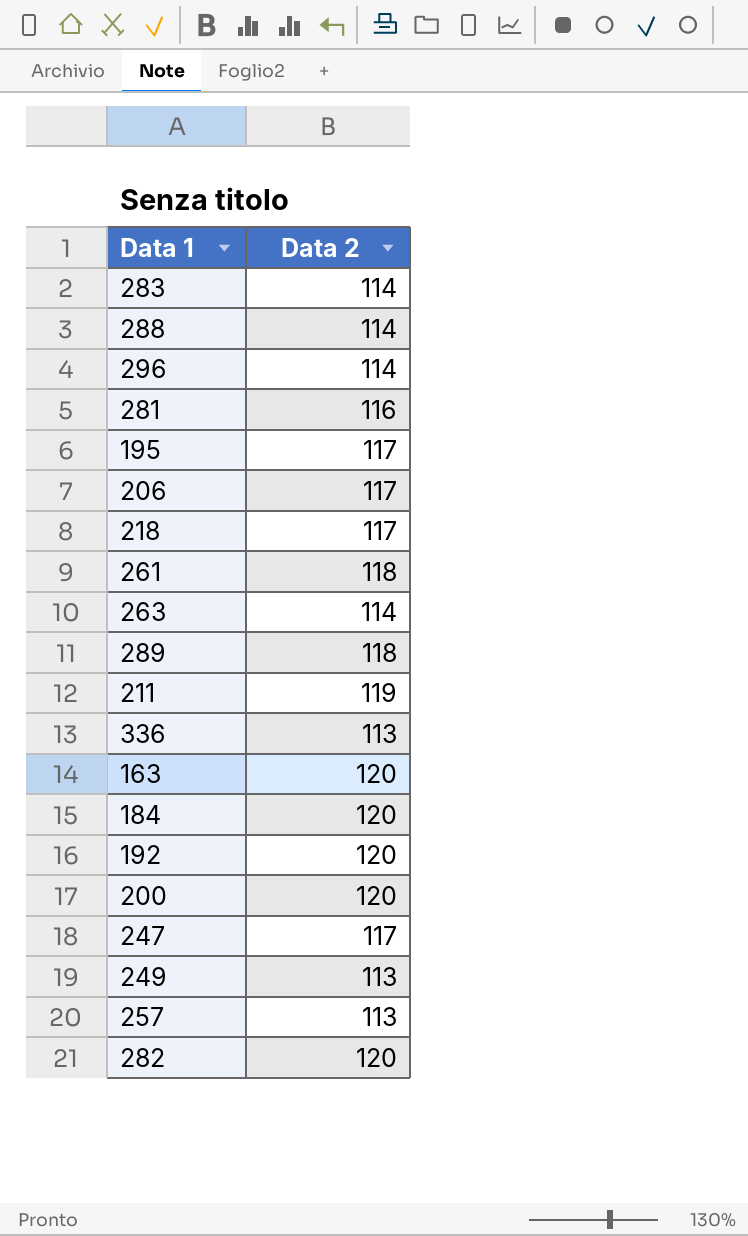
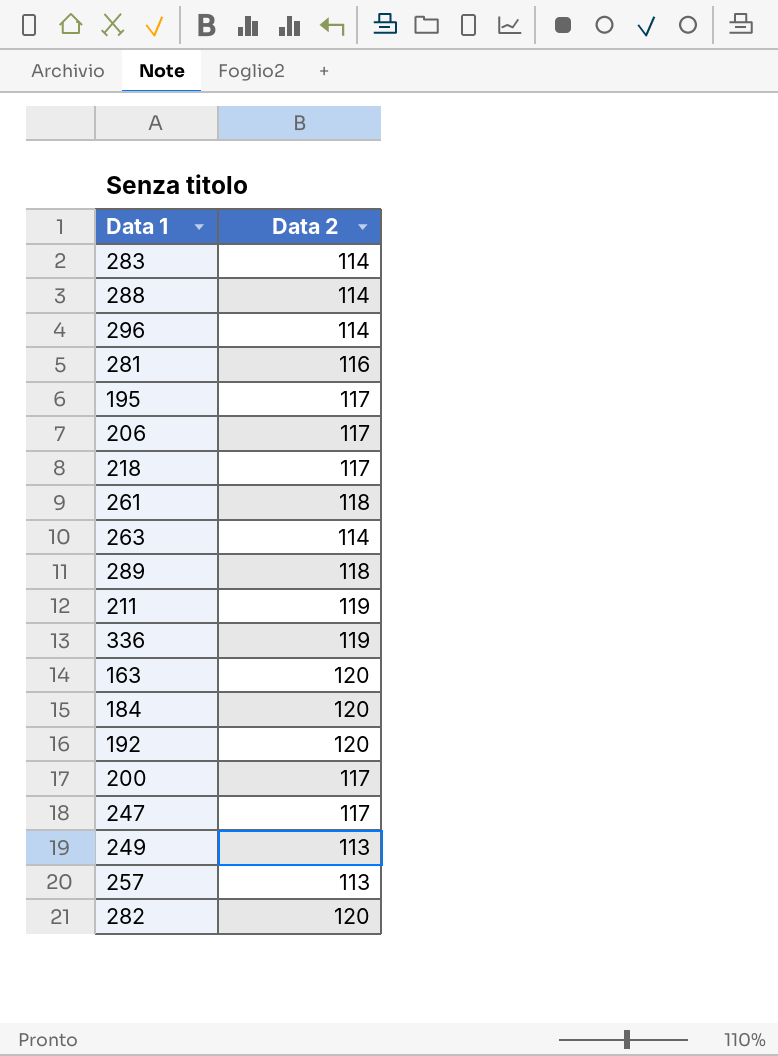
336 | Data 2: 113 -> 119
200 | Data 2: 120 -> 117

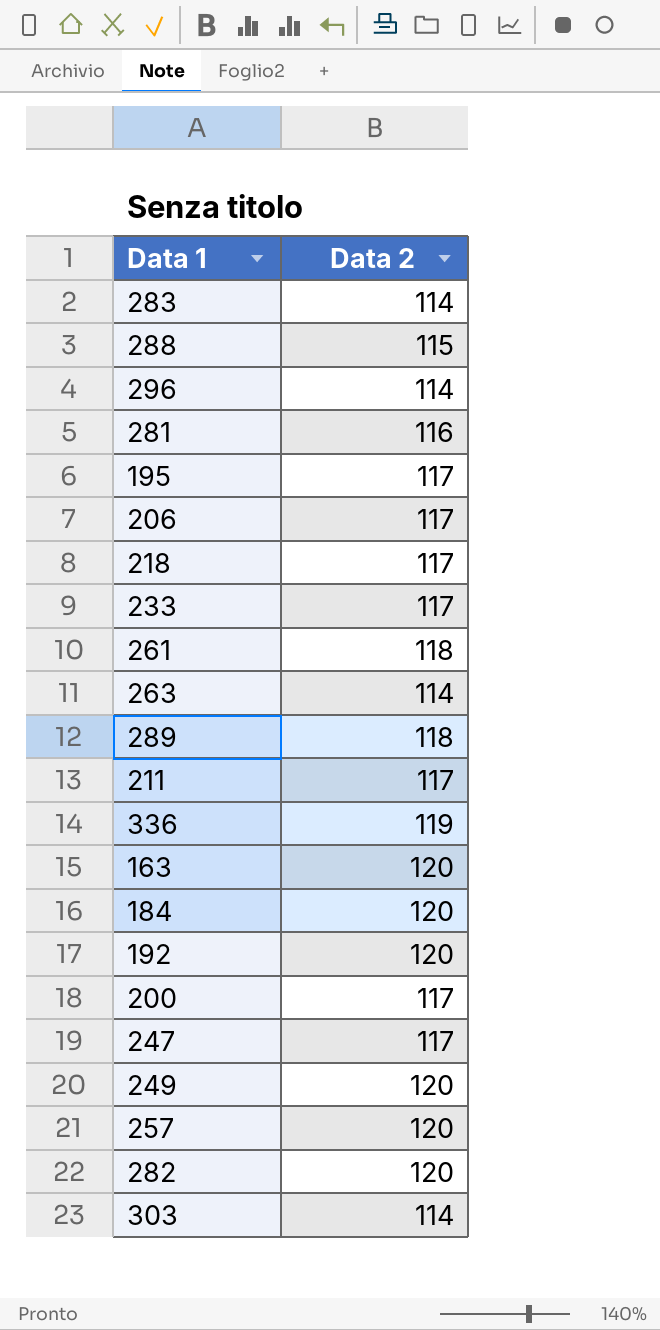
288 | Data 2: 114 -> 115
row 233: none -> 117
211 | Data 2: 119 -> 117
249 | Data 2: 113 -> 120
257 | Data 2: 113 -> 120
row 303: none -> 114

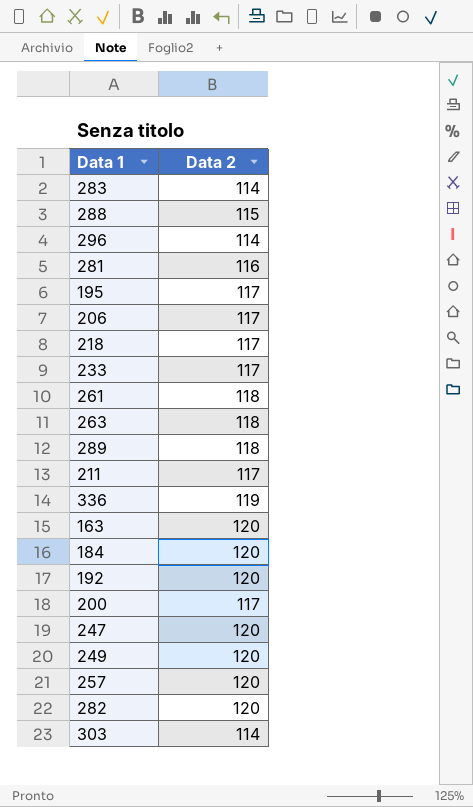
263 | Data 2: 114 -> 118
247 | Data 2: 117 -> 120

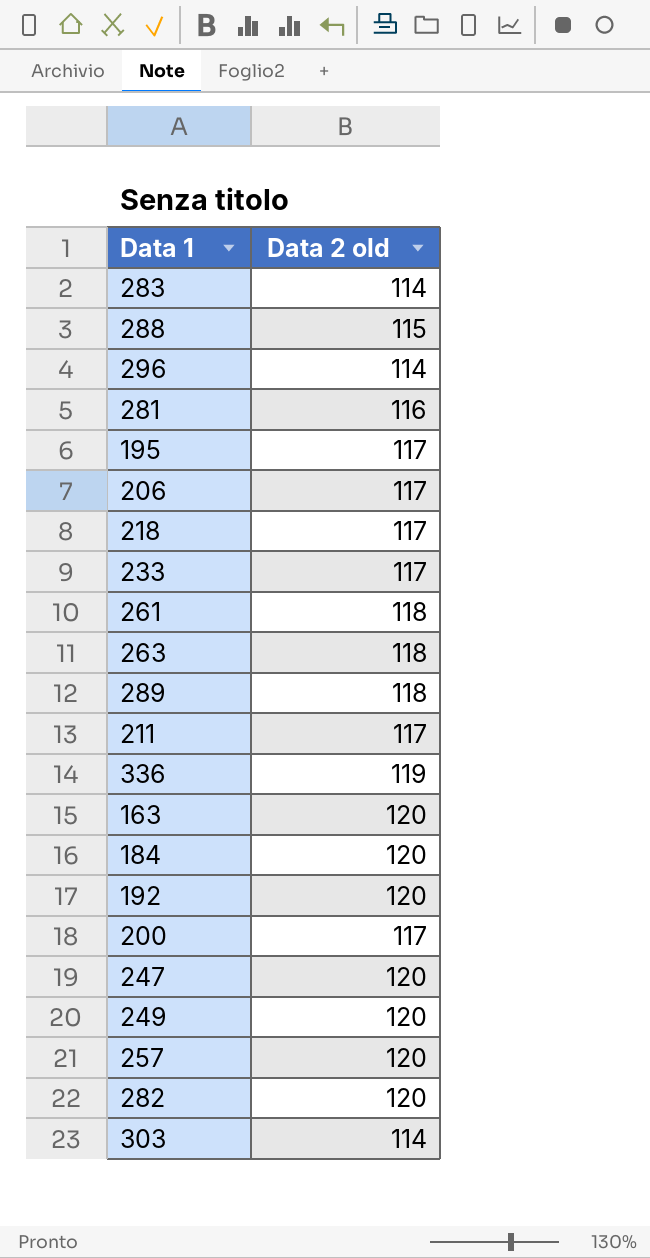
column name: Data 2 -> Data 2 old

